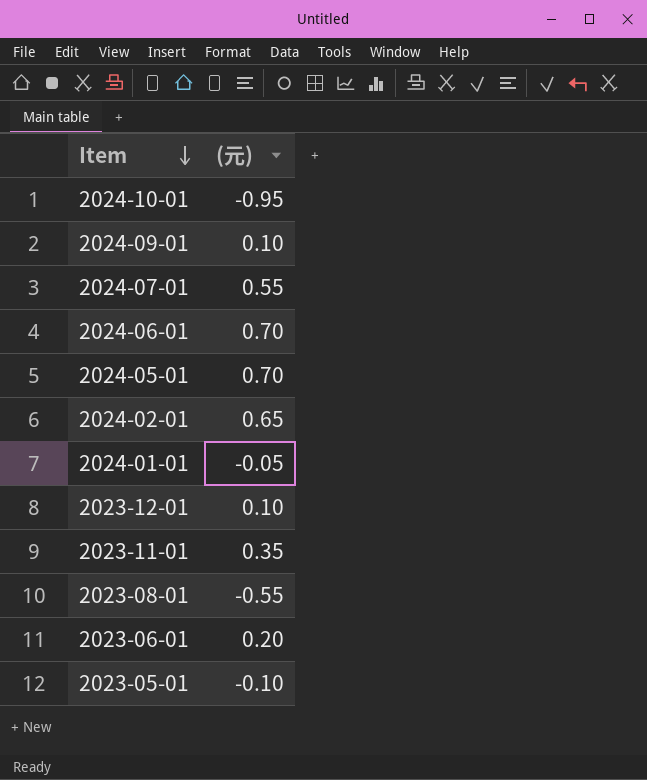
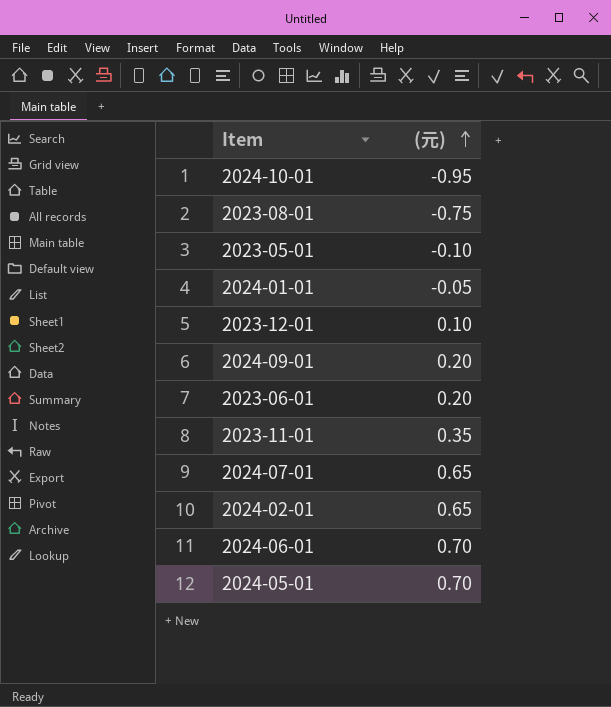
row order: Item descending -> (元) ascending
2023-08-01 | (元): -0.55 -> -0.75
2024-09-01 | (元): 0.10 -> 0.20
2024-07-01 | (元): 0.55 -> 0.65

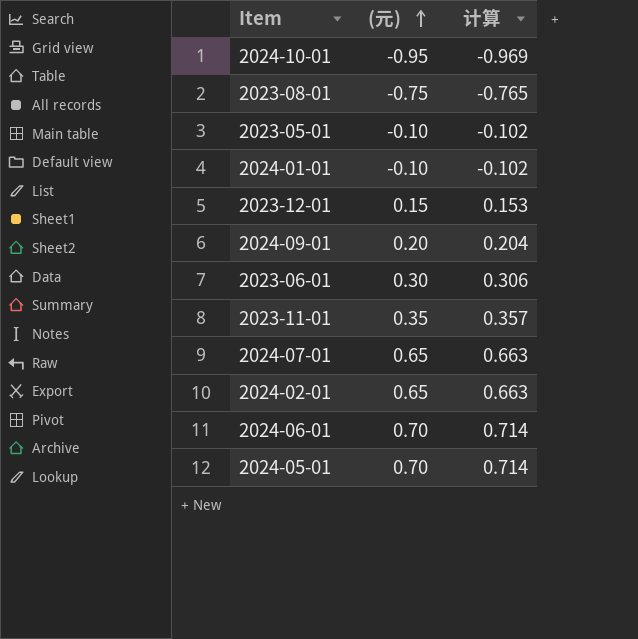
column 计算 | formula: none -> [(元)] * 1.02
2024-01-01 | (元): -0.05 -> -0.10
2023-12-01 | (元): 0.10 -> 0.15
2023-06-01 | (元): 0.20 -> 0.30

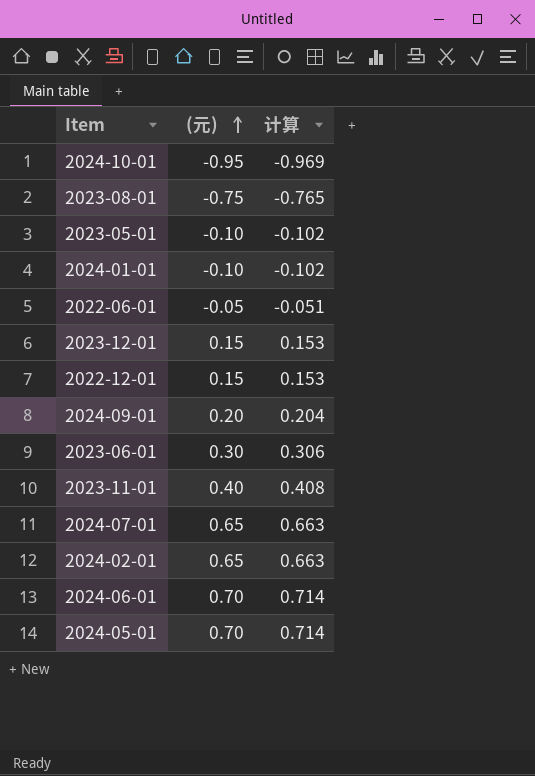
row 2022-06-01: none -> -0.05 | -0.051
row 2022-12-01: none -> 0.15 | 0.153
2023-11-01 | (元): 0.35 -> 0.40
2023-11-01 | 计算: 0.357 -> 0.408

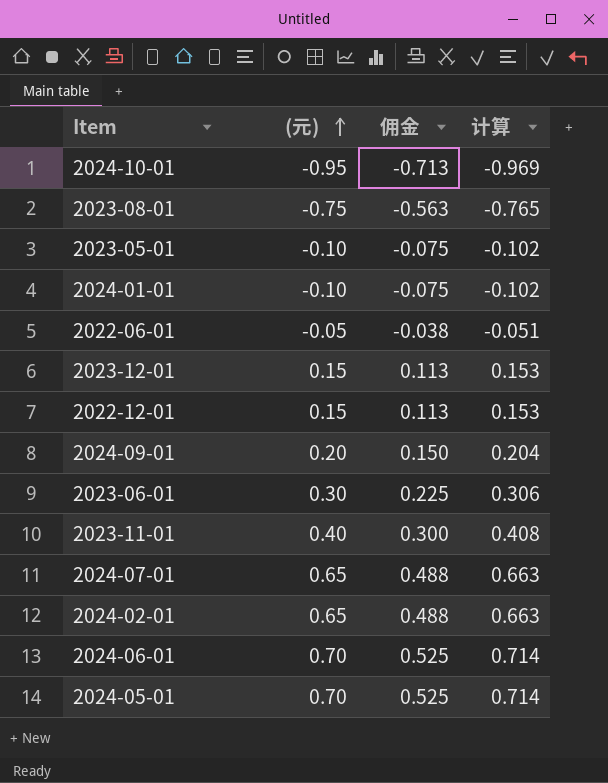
column 佣金 | formula: none -> [(元)] * 0.75

